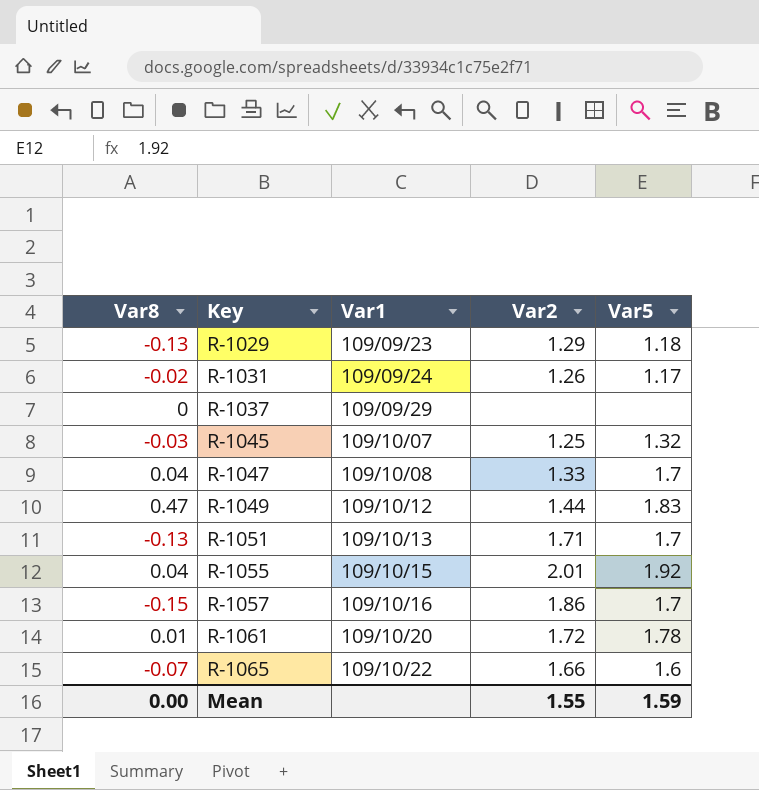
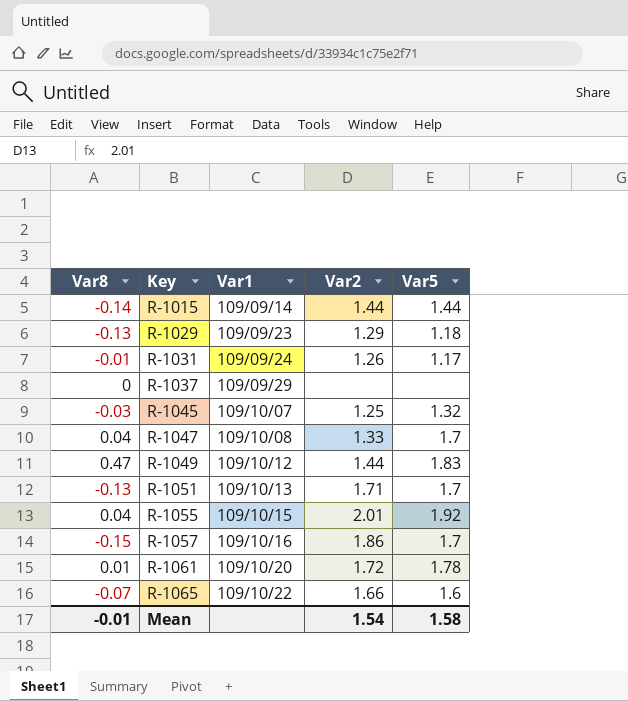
row R-1015: none -> -0.14 | 109/09/14 | 1.44 | 1.44
R-1031 | Var8: -0.02 -> -0.01
Mean | Var8: 0.00 -> -0.01
Mean | Var2: 1.55 -> 1.54
Mean | Var5: 1.59 -> 1.58

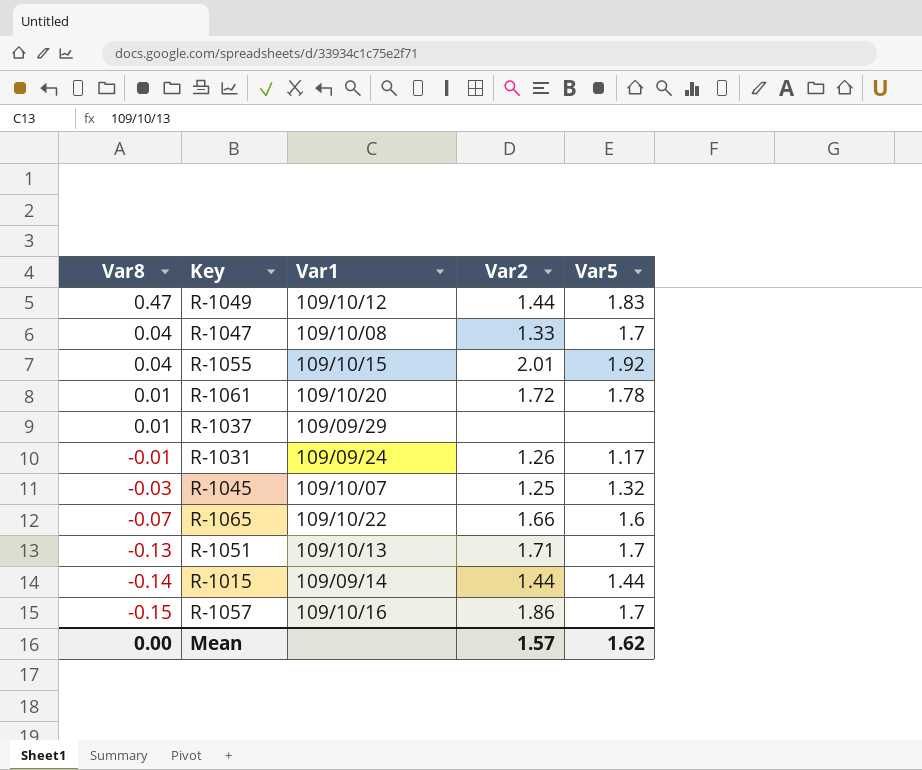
row order: Key ascending -> Var8 descending
row R-1029: -0.13 | 109/09/23 | 1.29 | 1.18 -> none
R-1037 | Var8: 0 -> 0.01
Mean | Var8: -0.01 -> 0.00
Mean | Var2: 1.54 -> 1.57
Mean | Var5: 1.58 -> 1.62

